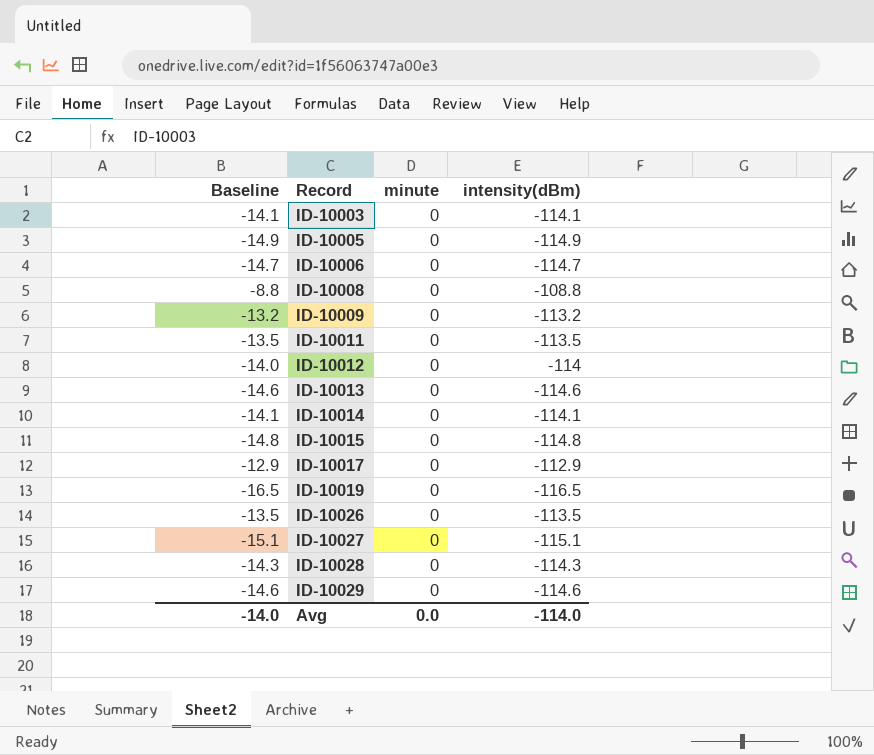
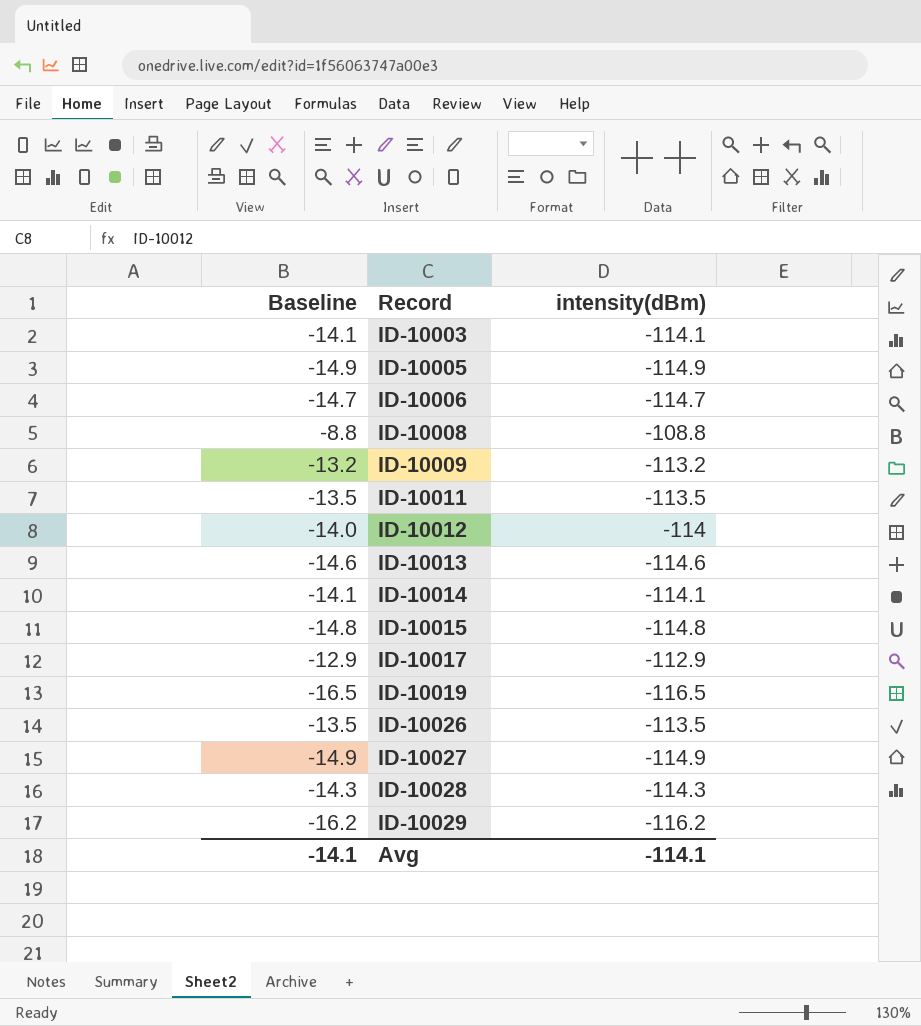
column minute | position: 3 -> none
ID-10027 | Baseline: -15.1 -> -14.9
ID-10027 | intensity(dBm): -115.1 -> -114.9
ID-10029 | Baseline: -14.6 -> -16.2
ID-10029 | intensity(dBm): -114.6 -> -116.2
Avg | Baseline: -14.0 -> -14.1
Avg | intensity(dBm): -114.0 -> -114.1

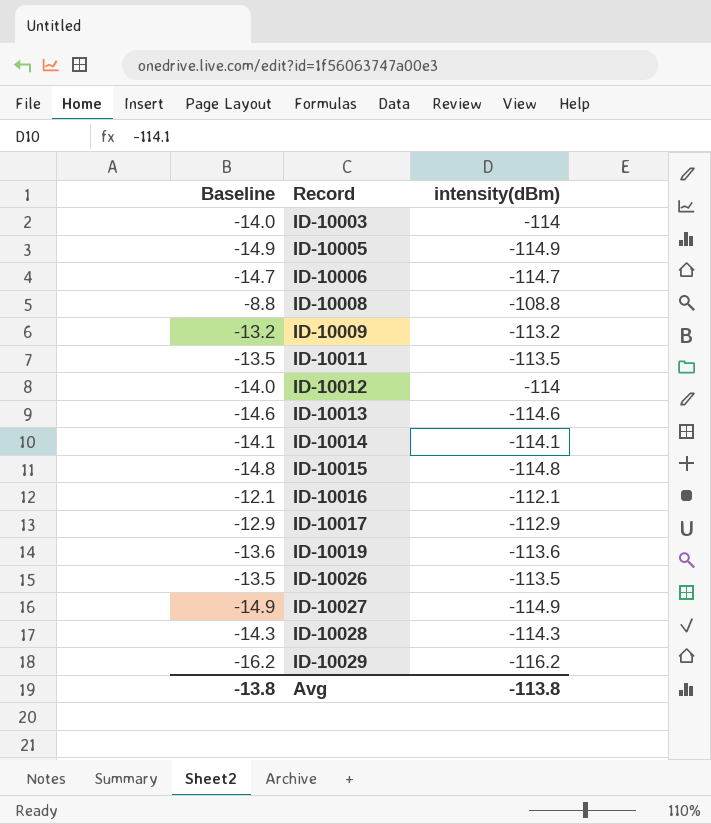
ID-10003 | Baseline: -14.1 -> -14.0
ID-10003 | intensity(dBm): -114.1 -> -114
row ID-10016: none -> -12.1 | -112.1
ID-10019 | Baseline: -16.5 -> -13.6
ID-10019 | intensity(dBm): -116.5 -> -113.6
Avg | Baseline: -14.1 -> -13.8
Avg | intensity(dBm): -114.1 -> -113.8

